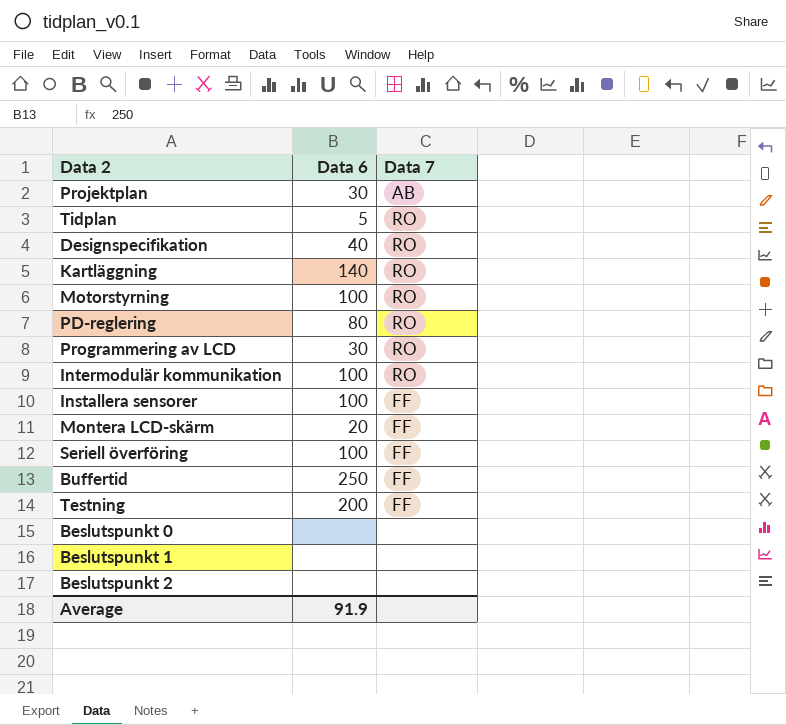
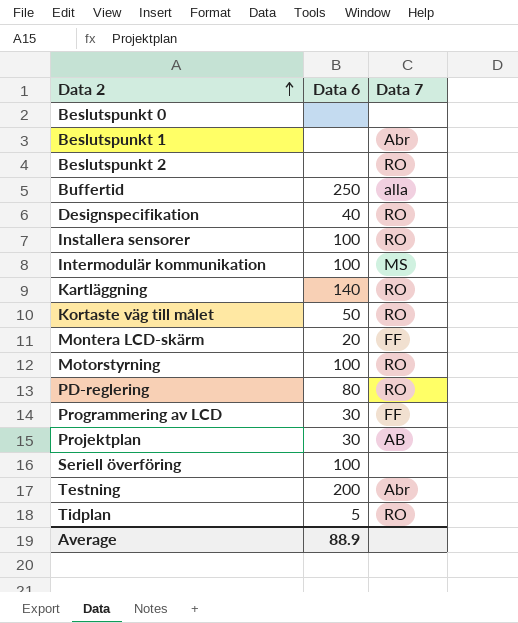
row order: none -> Data 2 ascending
Beslutspunkt 1 | Data 7: none -> Abr
Beslutspunkt 2 | Data 7: none -> RO
Buffertid | Data 7: FF -> alla
Installera sensorer | Data 7: FF -> RO
Intermodulär kommunikation | Data 7: RO -> MS
row Kortaste väg till målet: none -> 50 | RO
Programmering av LCD | Data 7: RO -> FF
Seriell överföring | Data 7: FF -> none
Testning | Data 7: FF -> Abr
Average | Data 6: 91.9 -> 88.9

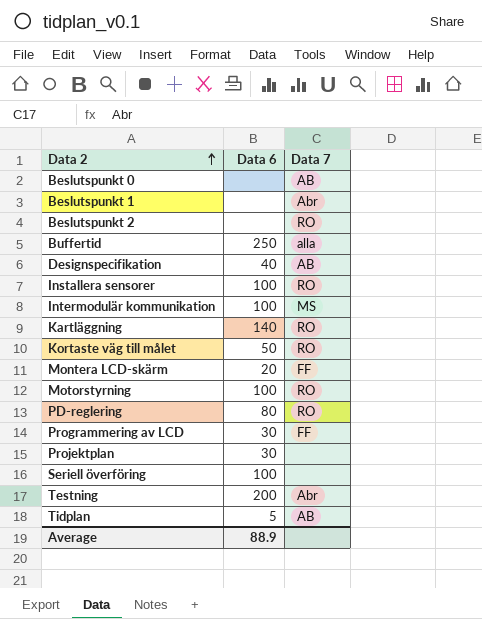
Beslutspunkt 0 | Data 7: none -> AB
Designspecifikation | Data 7: RO -> AB
Projektplan | Data 7: AB -> none
Tidplan | Data 7: RO -> AB

